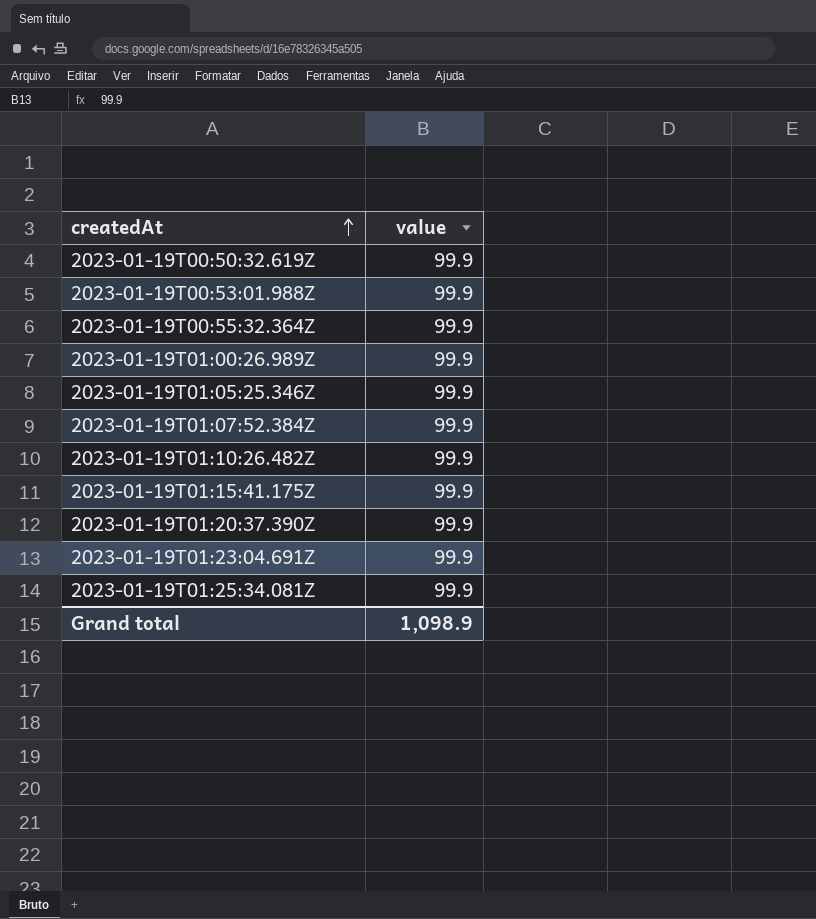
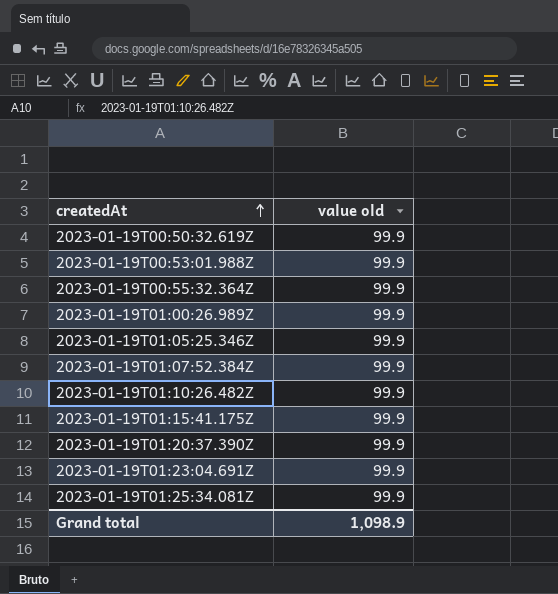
column name: value -> value old

